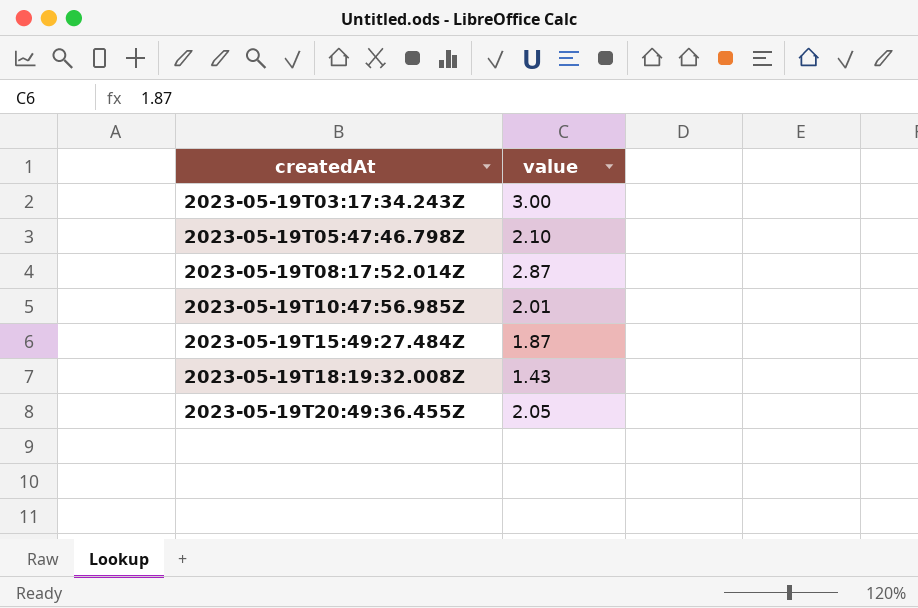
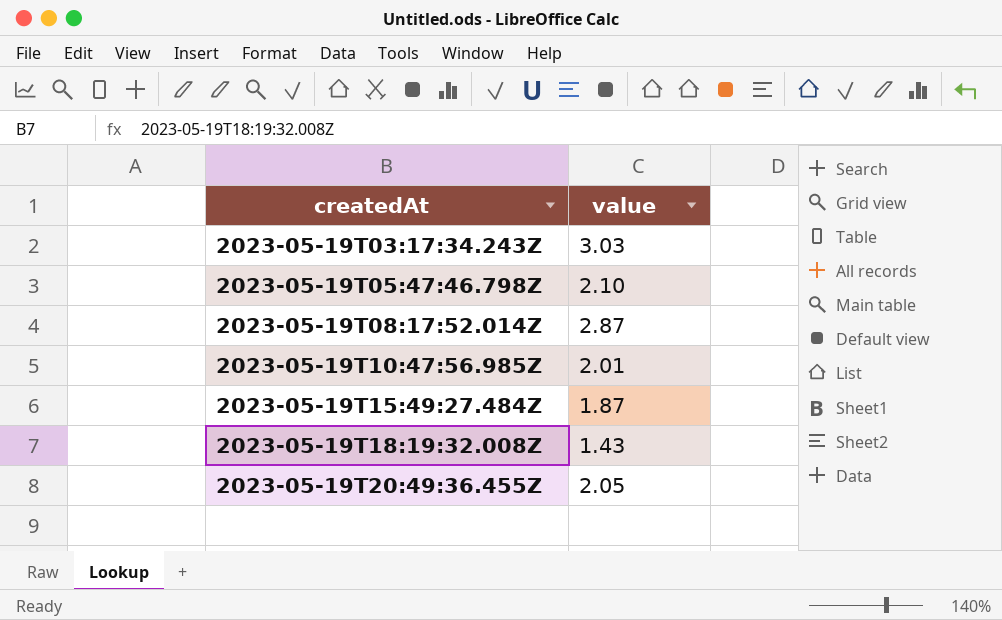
2023-05-19T03:17:34.243Z | value: 3.00 -> 3.03

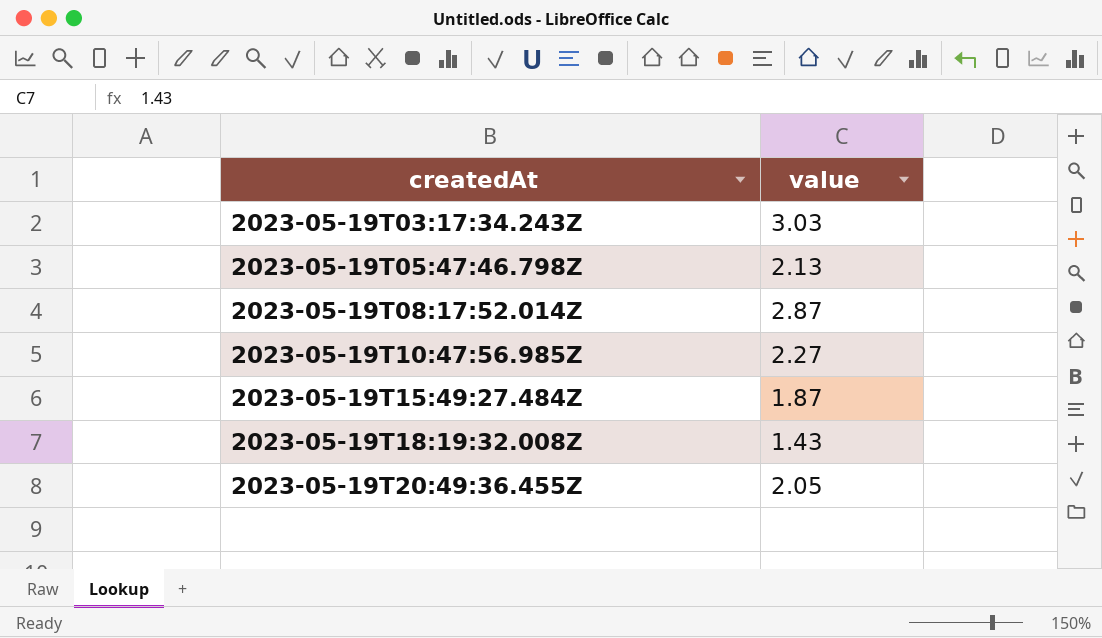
2023-05-19T05:47:46.798Z | value: 2.10 -> 2.13
2023-05-19T10:47:56.985Z | value: 2.01 -> 2.27

